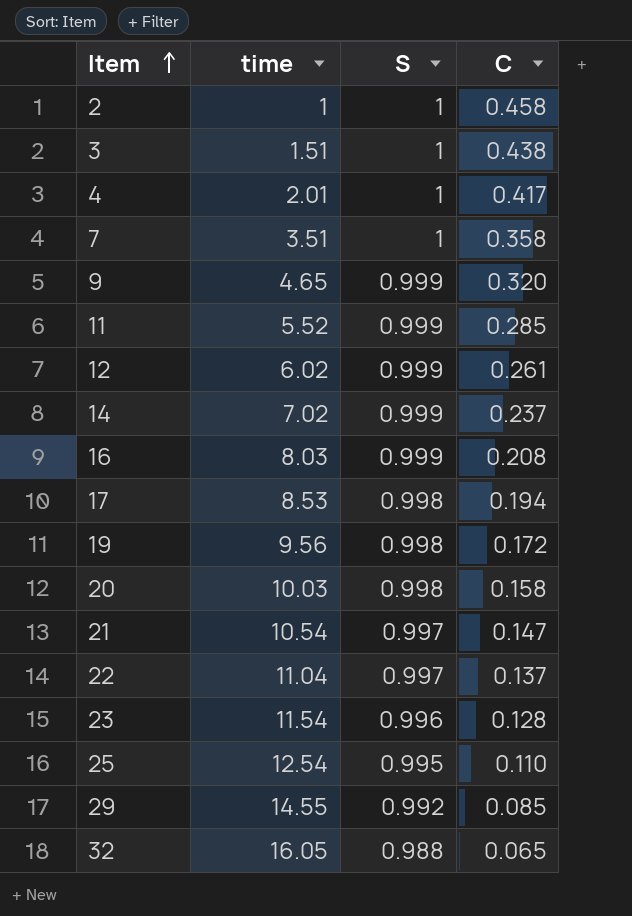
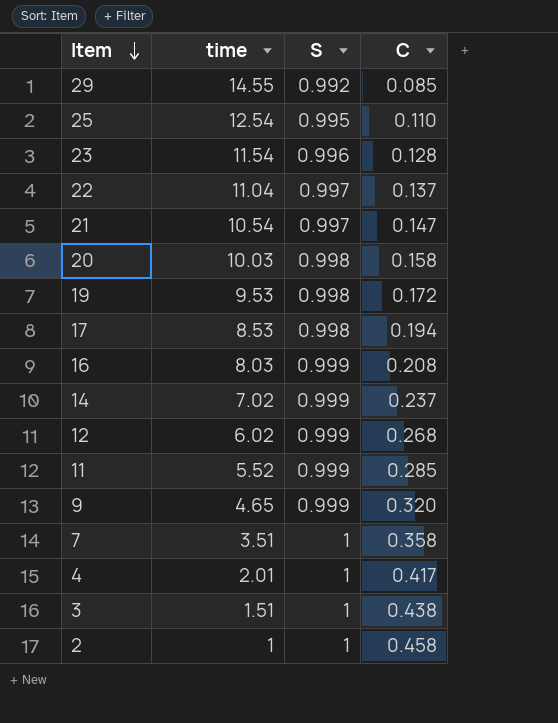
row order: Item ascending -> Item descending
row 32: 16.05 | 0.988 | 0.065 -> none
19 | time: 9.56 -> 9.53
12 | C: 0.261 -> 0.268

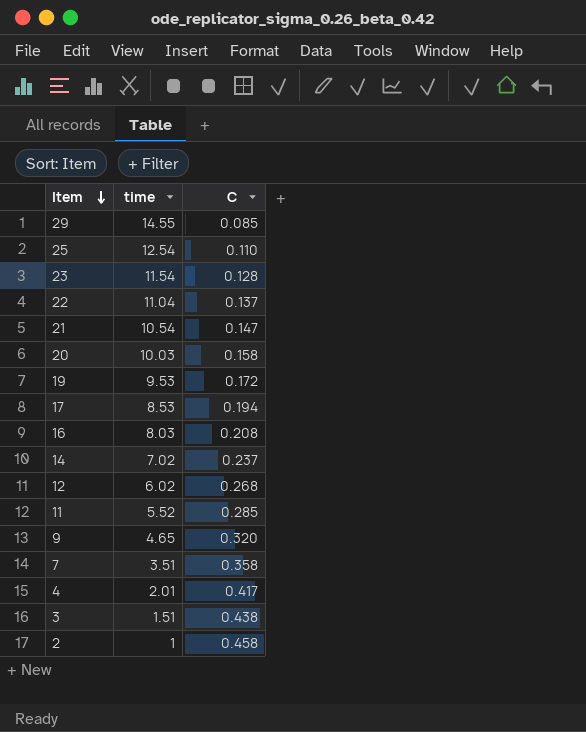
column S | position: 3 -> none

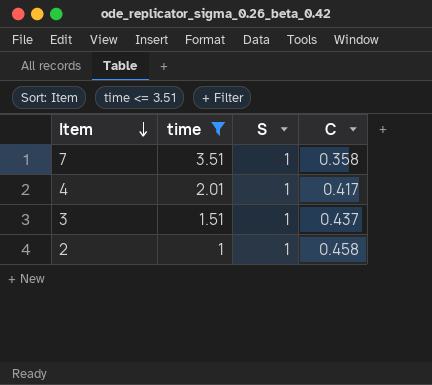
filter: none -> time <= 3.51
column S | position: none -> 3
3 | C: 0.438 -> 0.437

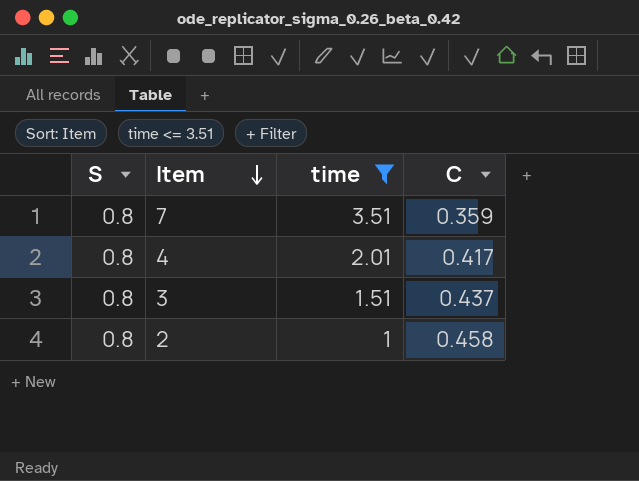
column S | position: 3 -> 1
7 | S: 1 -> 0.8
7 | C: 0.358 -> 0.359
4 | S: 1 -> 0.8
3 | S: 1 -> 0.8
2 | S: 1 -> 0.8

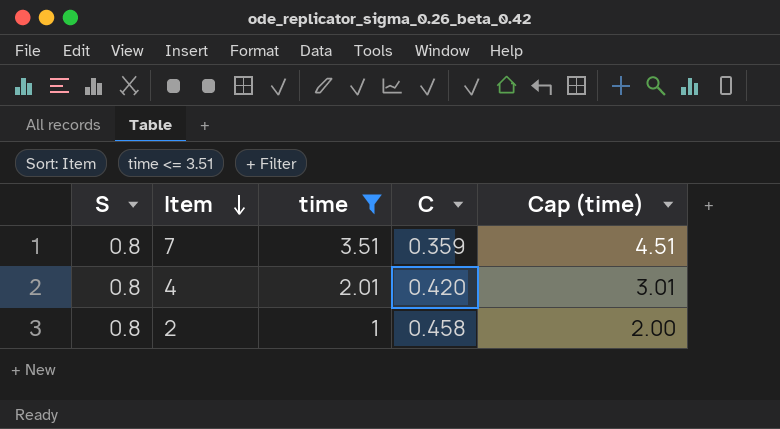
column Cap (time) | formula: none -> [time] + 1
row 3: 0.8 | 1.51 | 0.437 -> none
4 | C: 0.417 -> 0.420

